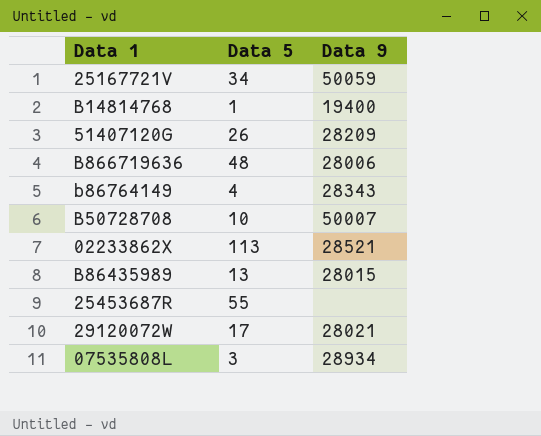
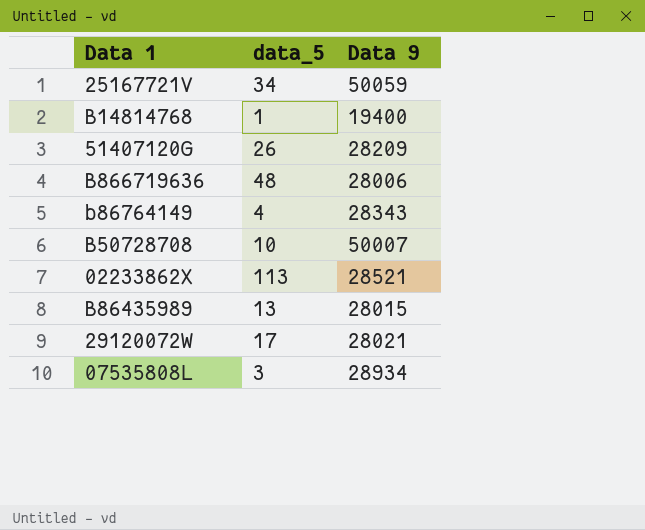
column name: Data 5 -> data_5
row 25453687R: 55 | none -> none

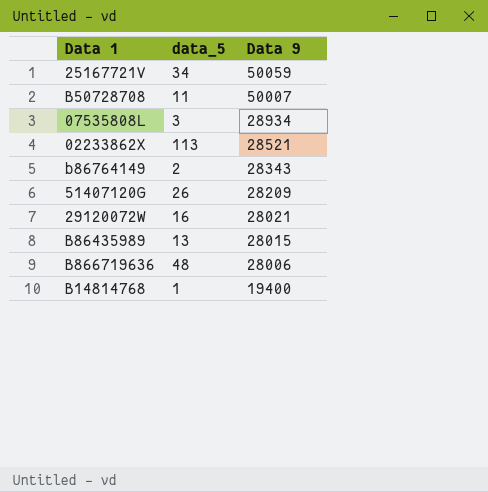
row order: none -> Data 9 descending
B50728708 | data_5: 10 -> 11
b86764149 | data_5: 4 -> 2
29120072W | data_5: 17 -> 16

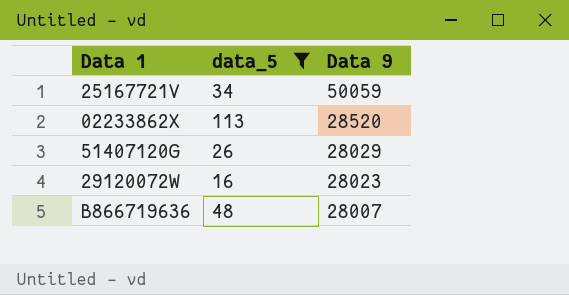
filter: none -> data_5 >= 16
02233862X | Data 9: 28521 -> 28520
51407120G | Data 9: 28209 -> 28029
29120072W | Data 9: 28021 -> 28023
B866719636 | Data 9: 28006 -> 28007

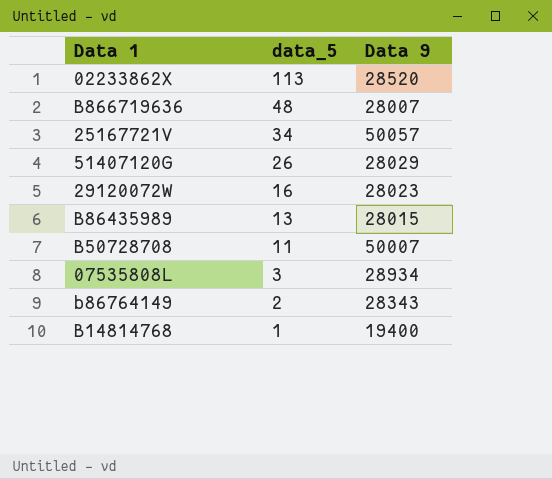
filter: data_5 >= 16 -> none
row order: Data 9 descending -> data_5 descending
25167721V | Data 9: 50059 -> 50057

